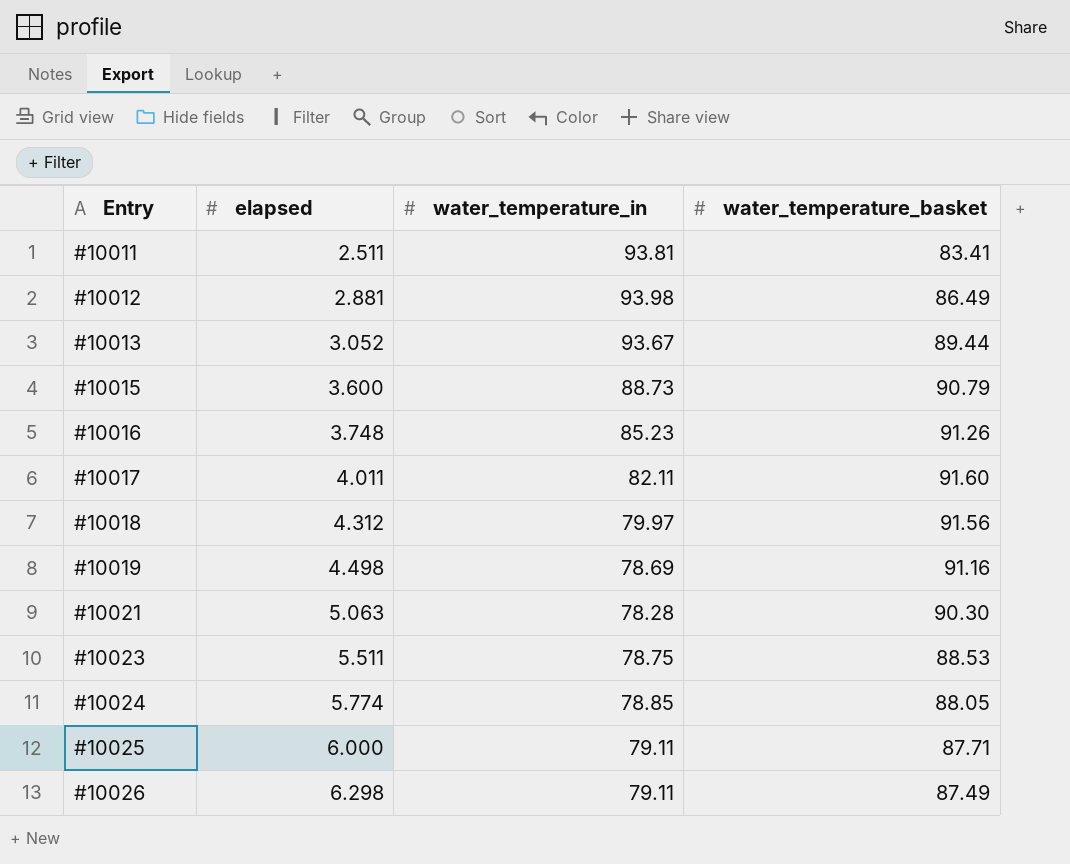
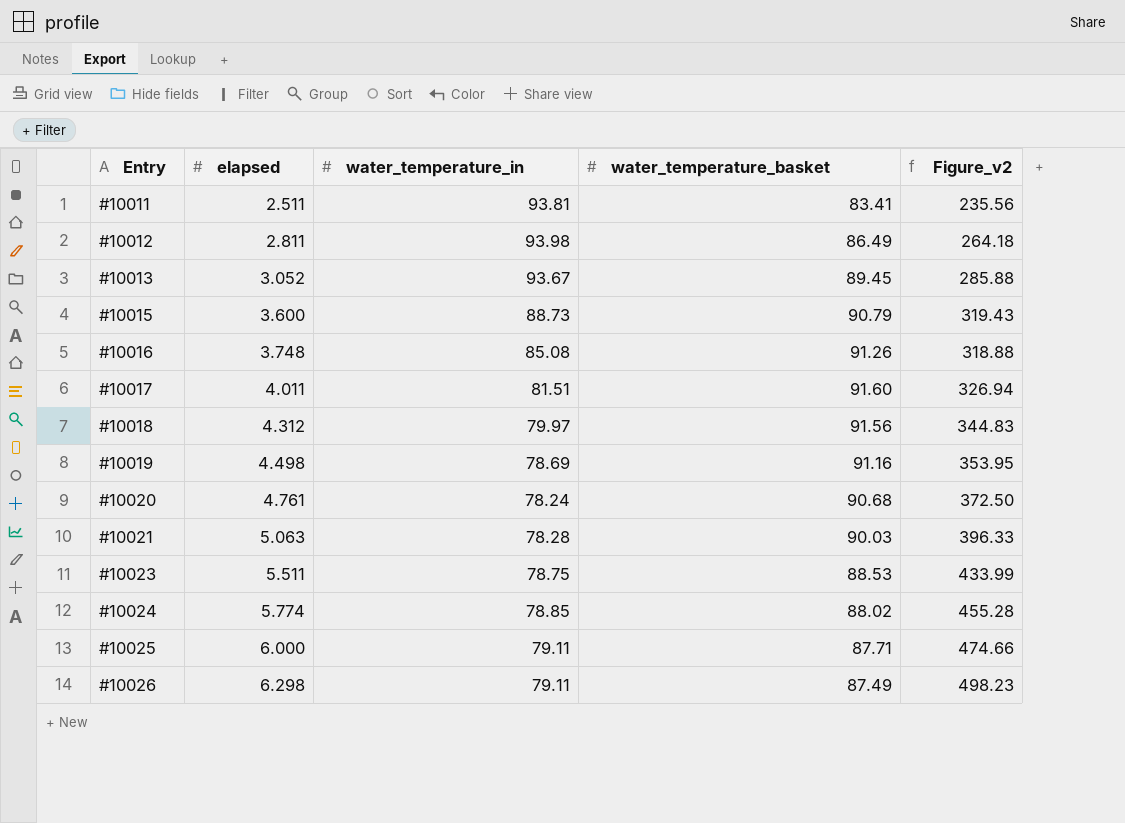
column Figure_v2 | formula: none -> [elapsed] * [water_temperature_in]
#10012 | elapsed: 2.881 -> 2.811
#10013 | water_temperature_basket: 89.44 -> 89.45
#10016 | water_temperature_in: 85.23 -> 85.08
#10017 | water_temperature_in: 82.11 -> 81.51
row #10020: none -> 4.761 | 78.24 | 90.68 | 372.50
#10021 | water_temperature_basket: 90.30 -> 90.03
#10024 | water_temperature_basket: 88.05 -> 88.02

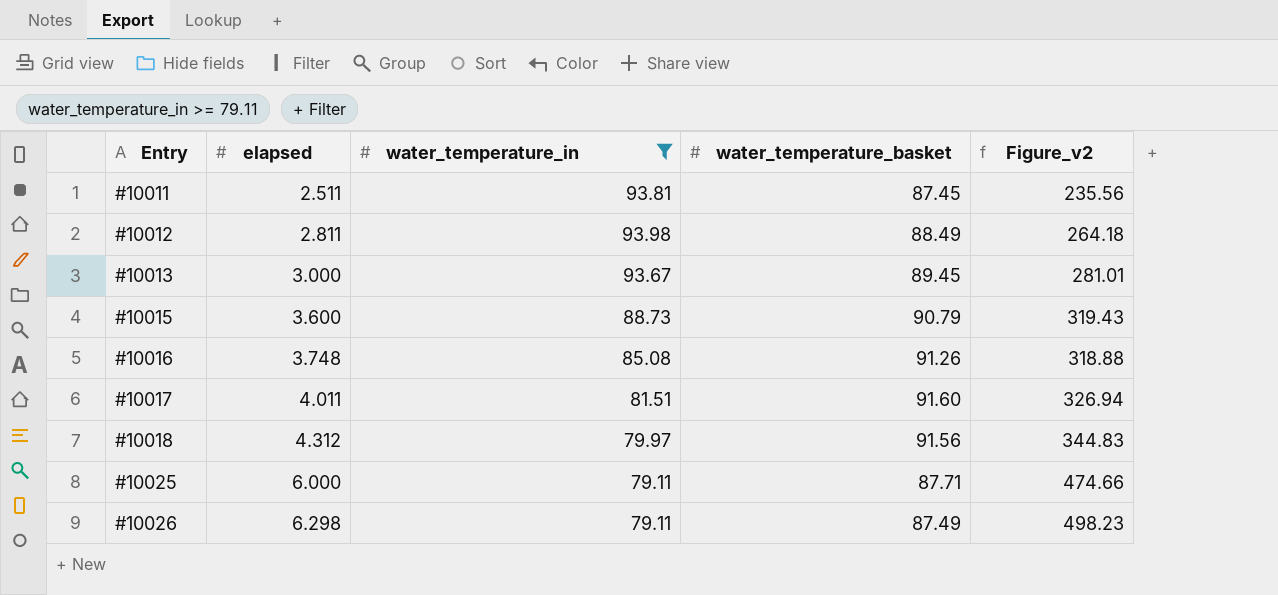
filter: none -> water_temperature_in >= 79.11
#10011 | water_temperature_basket: 83.41 -> 87.45
#10012 | water_temperature_basket: 86.49 -> 88.49
#10013 | elapsed: 3.052 -> 3.000
#10013 | Figure_v2: 285.88 -> 281.01

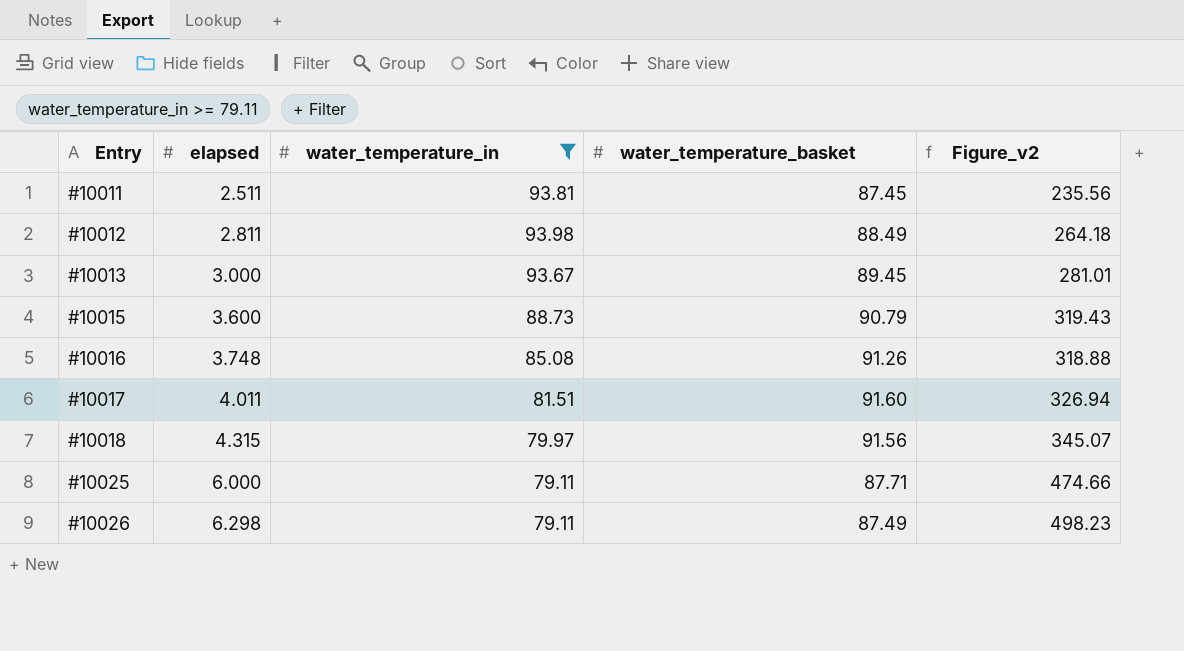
#10018 | elapsed: 4.312 -> 4.315
#10018 | Figure_v2: 344.83 -> 345.07

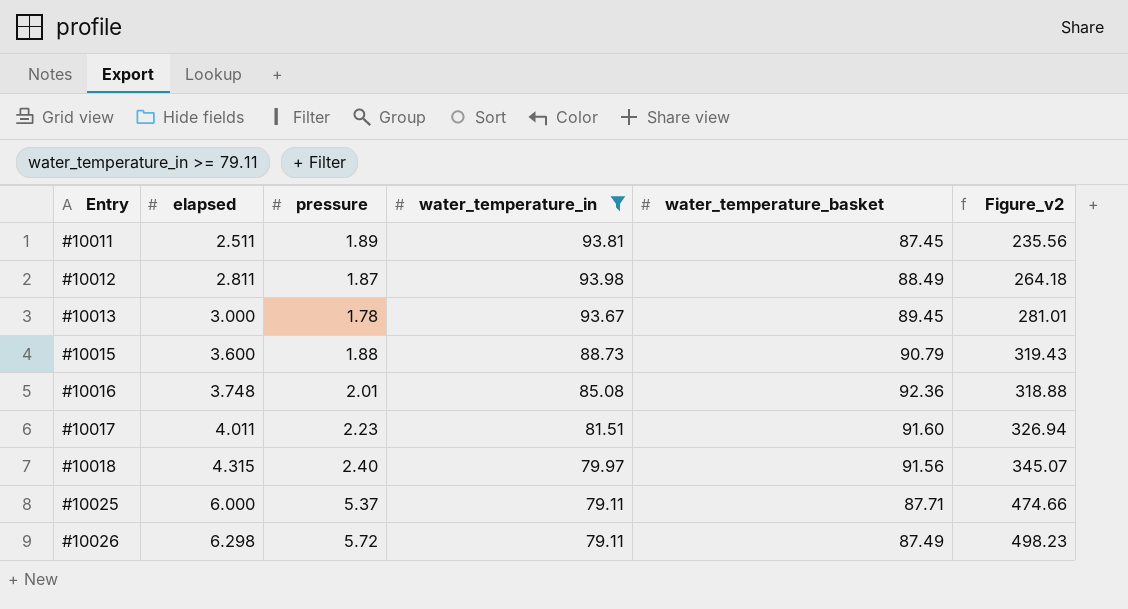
column pressure | position: none -> 3
#10016 | water_temperature_basket: 91.26 -> 92.36

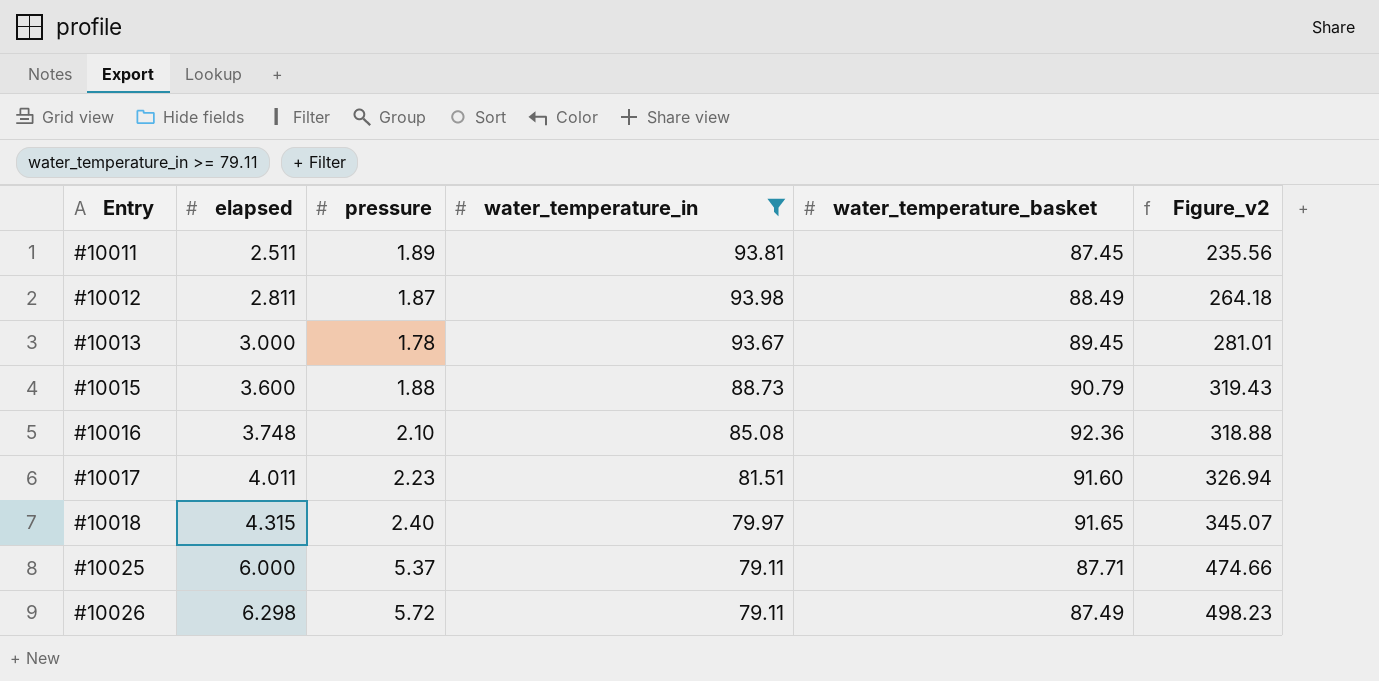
#10016 | pressure: 2.01 -> 2.10
#10018 | water_temperature_basket: 91.56 -> 91.65

